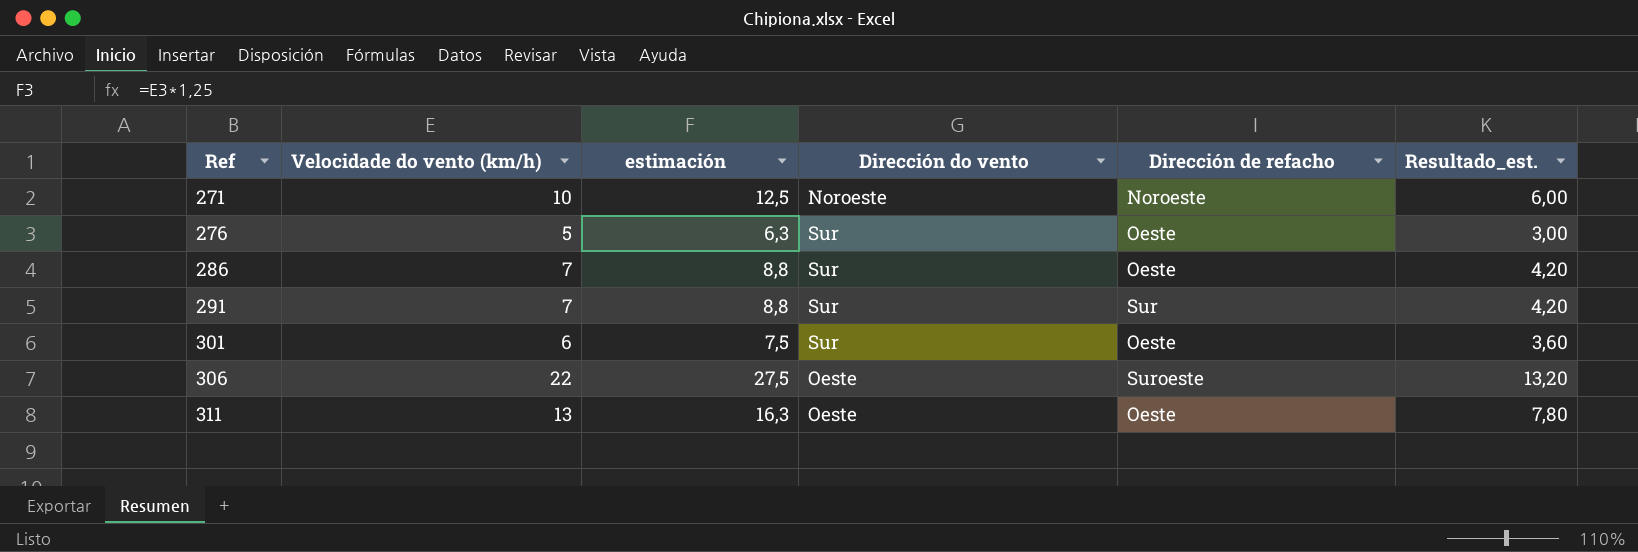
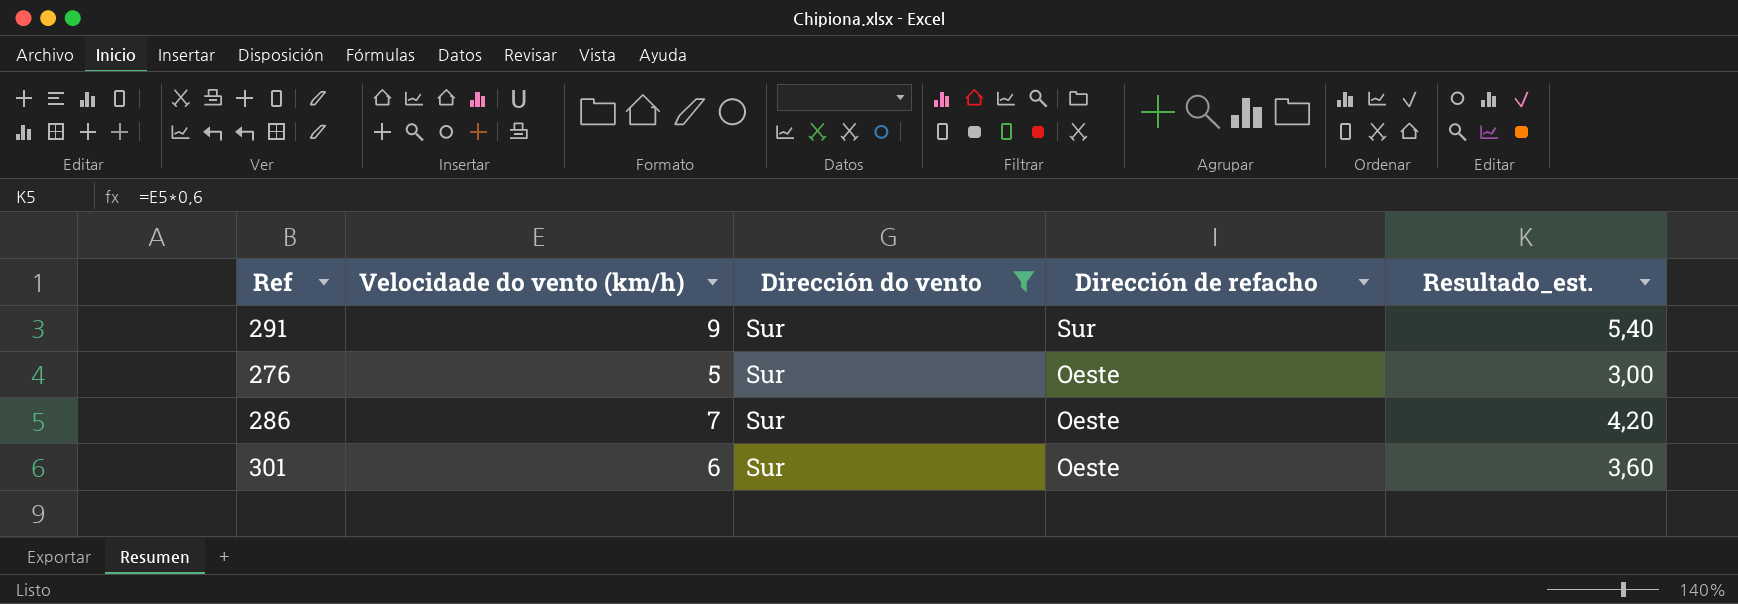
filter: none -> Dirección do vento = Sur
row order: Ref ascending -> Dirección de refacho descending
column estimación | formula: [Velocidade do vento (km/h)] * 1,25 -> none
291 | Velocidade do vento (km/h): 7 -> 9
291 | Resultado_est.: 4,20 -> 5,40

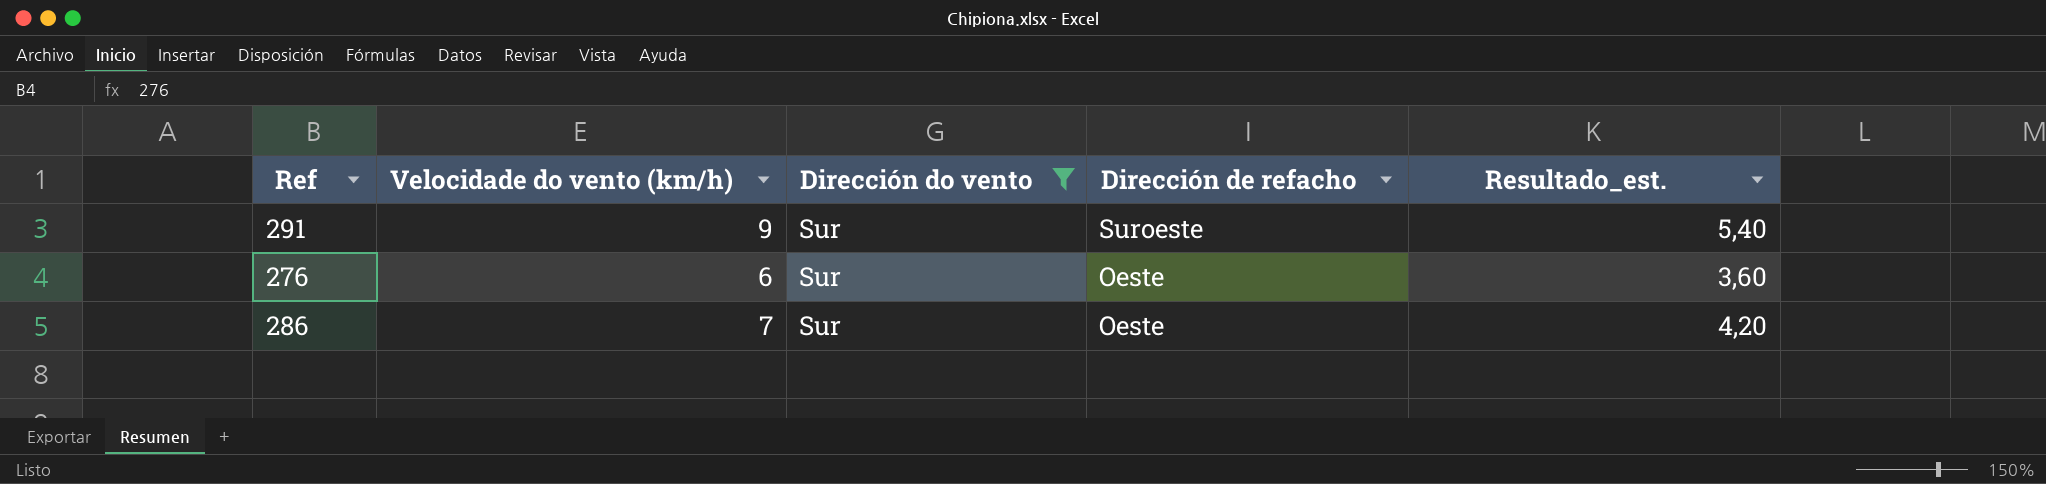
row 301: 6 | Sur | Oeste | 3,60 -> none
291 | Dirección de refacho: Sur -> Suroeste
276 | Velocidade do vento (km/h): 5 -> 6
276 | Resultado_est.: 3,00 -> 3,60

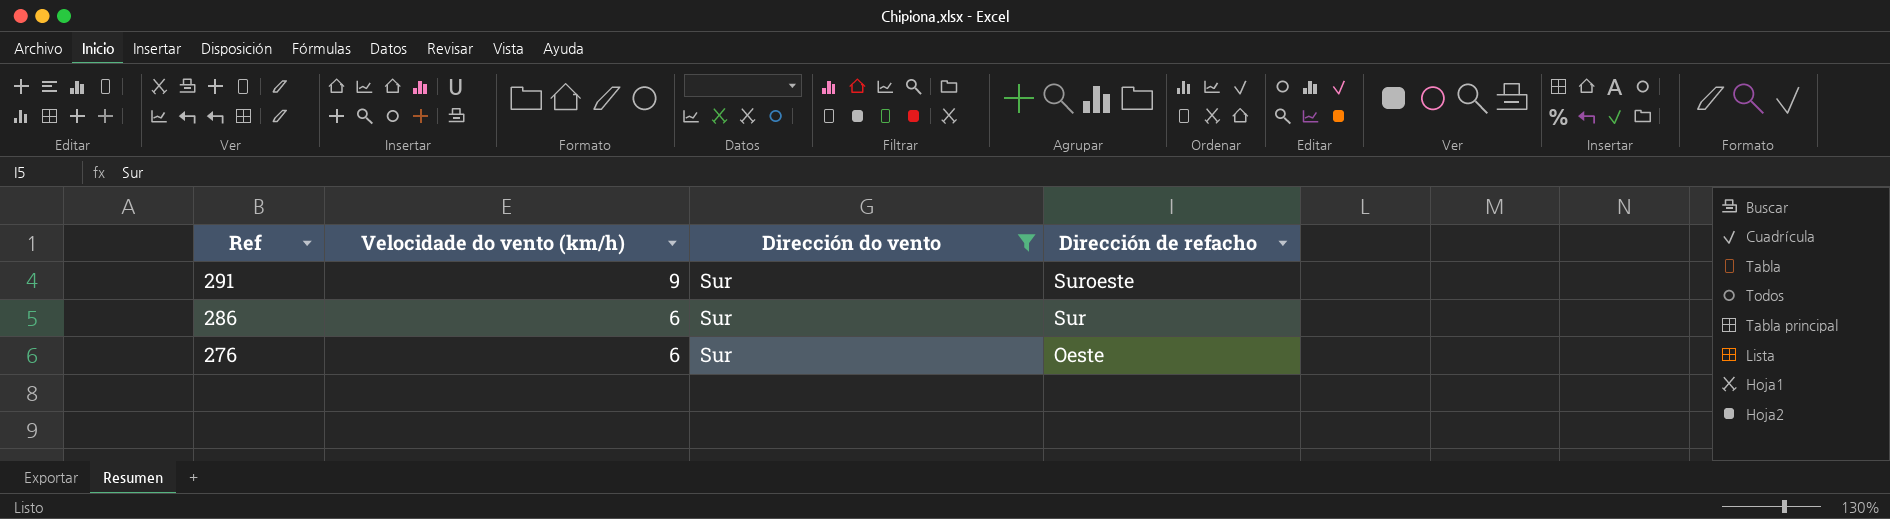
row order: Dirección de refacho descending -> Ref descending
column Resultado_est. | formula: [Velocidade do vento (km/h)] * 0,6 -> none
286 | Velocidade do vento (km/h): 7 -> 6
286 | Dirección de refacho: Oeste -> Sur

